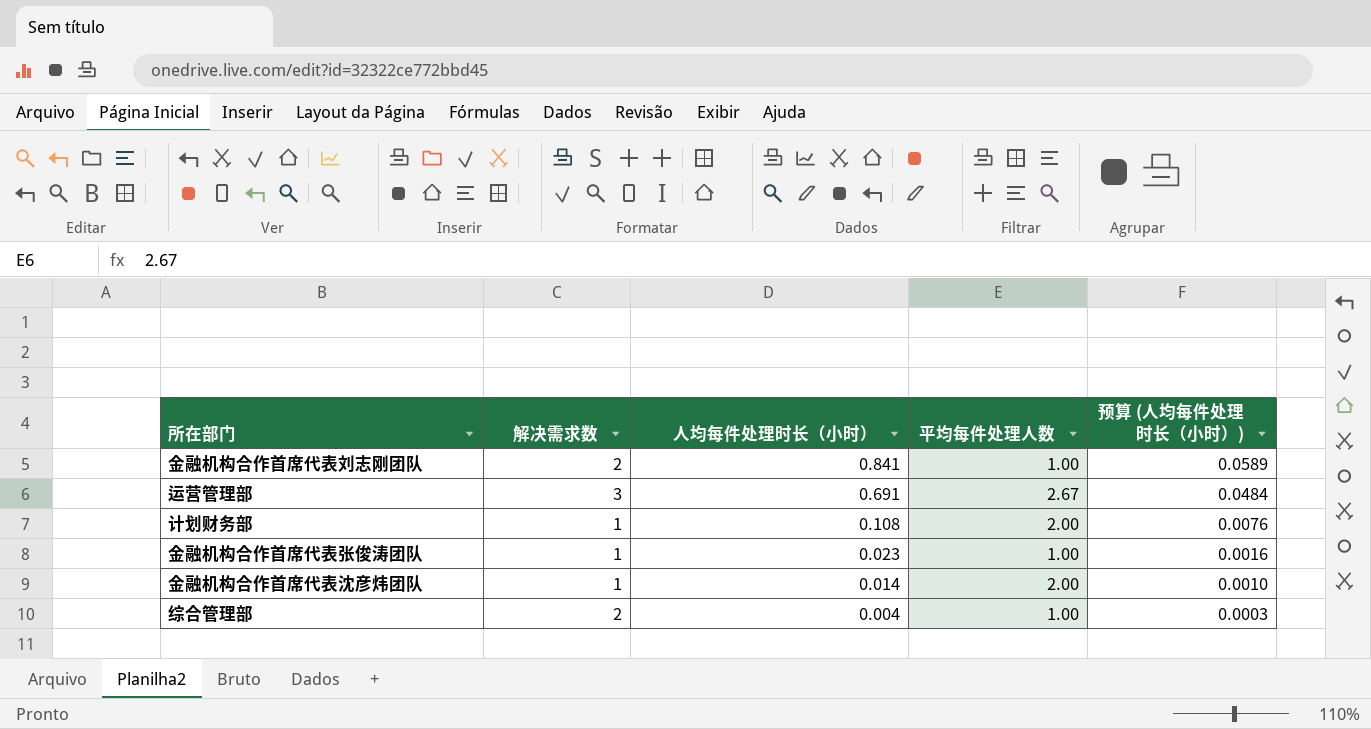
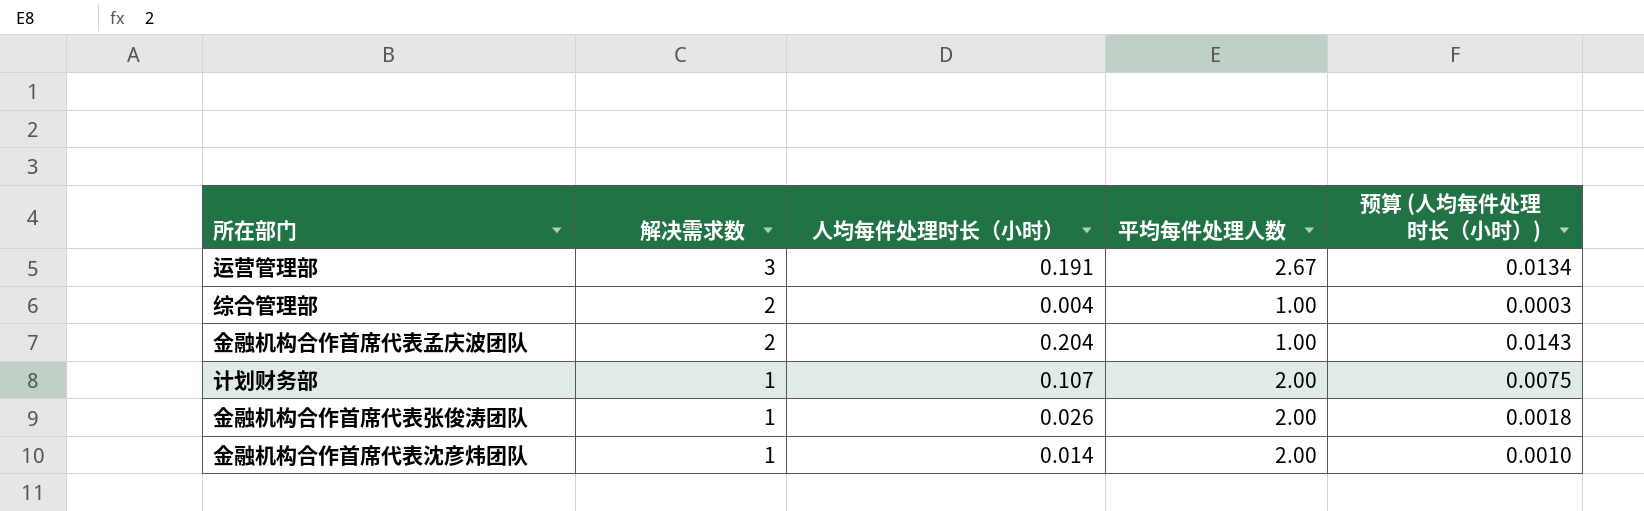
row order: 人均每件处理时长（小时） descending -> 解决需求数 descending
row 金融机构合作首席代表刘志刚团队: 2 | 0.841 | 1.00 | 0.0589 -> none
运营管理部 | 人均每件处理时长（小时）: 0.691 -> 0.191
运营管理部 | 预算 (人均每件处理时长（小时）): 0.0484 -> 0.0134
row 金融机构合作首席代表孟庆波团队: none -> 2 | 0.204 | 1.00 | 0.0143
计划财务部 | 人均每件处理时长（小时）: 0.108 -> 0.107
计划财务部 | 预算 (人均每件处理时长（小时）): 0.0076 -> 0.0075
金融机构合作首席代表张俊涛团队 | 人均每件处理时长（小时）: 0.023 -> 0.026
金融机构合作首席代表张俊涛团队 | 平均每件处理人数: 1.00 -> 2.00
金融机构合作首席代表张俊涛团队 | 预算 (人均每件处理时长（小时）): 0.0016 -> 0.0018

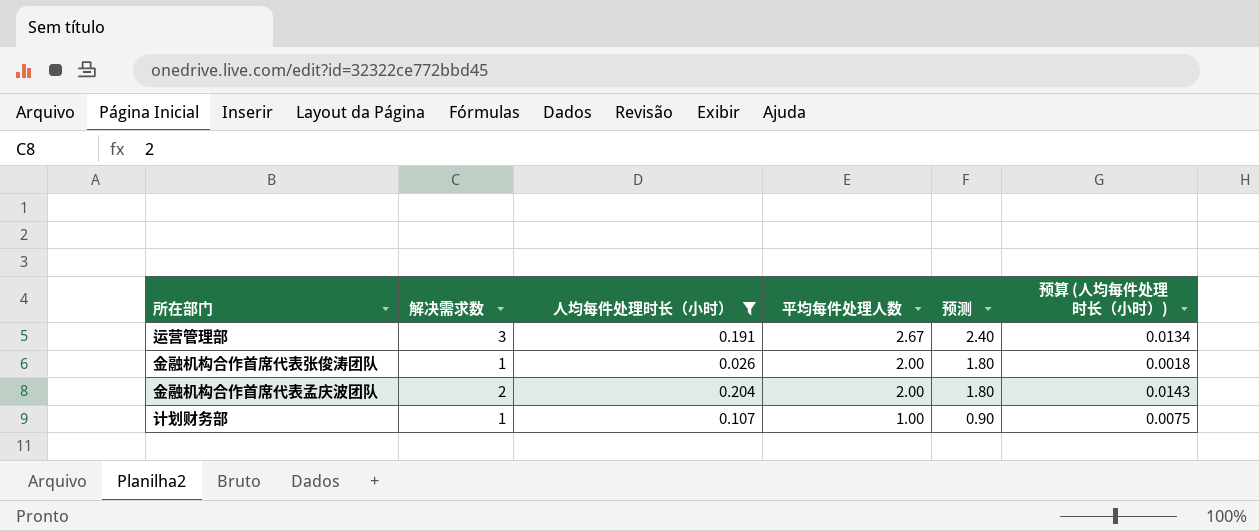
filter: none -> 人均每件处理时长（小时） >= 0.026
row order: 解决需求数 descending -> 平均每件处理人数 descending
column 预测 | formula: none -> [平均每件处理人数] * 0.9
金融机构合作首席代表孟庆波团队 | 平均每件处理人数: 1.00 -> 2.00
计划财务部 | 平均每件处理人数: 2.00 -> 1.00

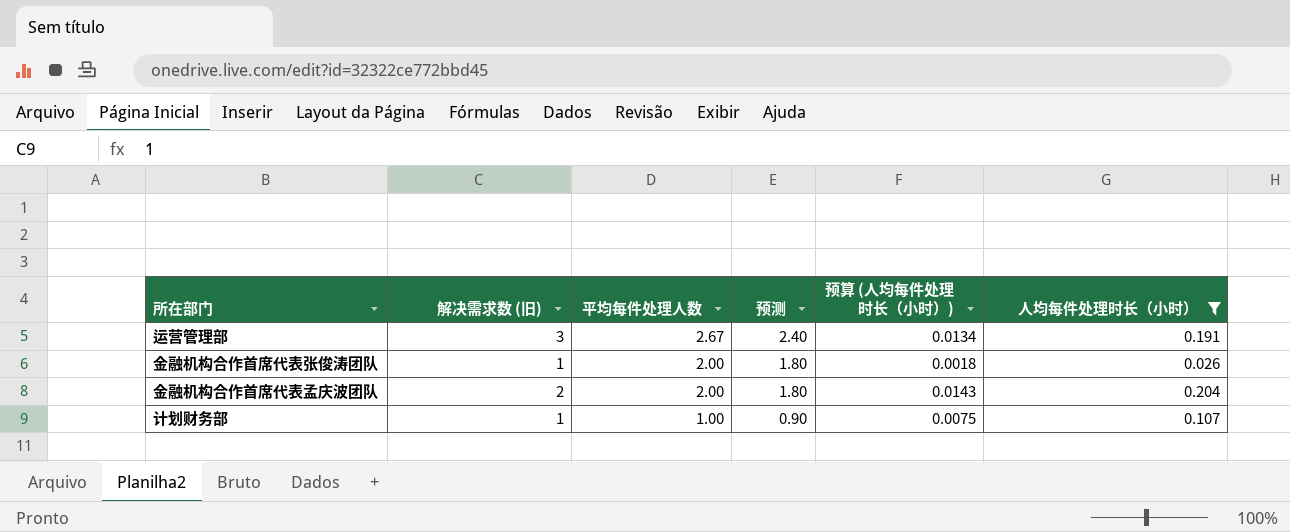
column name: 解决需求数 -> 解决需求数 (旧)
column 人均每件处理时长（小时） | position: 3 -> 6

